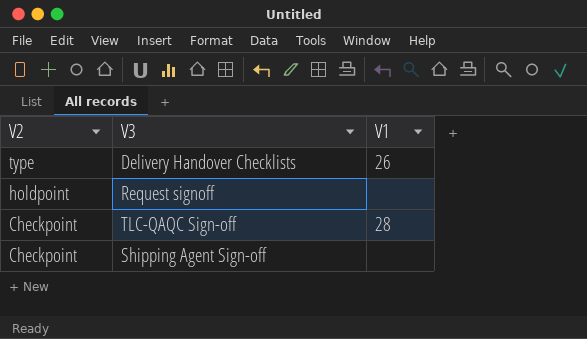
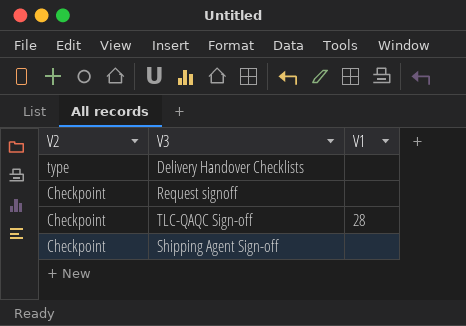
Delivery Handover Checklists | V1: 26 -> none
Request signoff | V2: holdpoint -> Checkpoint

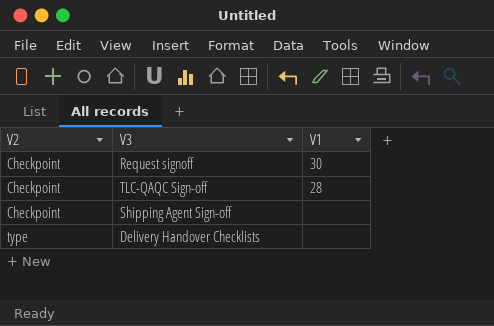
row order: V2 descending -> V2 ascending
Request signoff | V1: none -> 30

